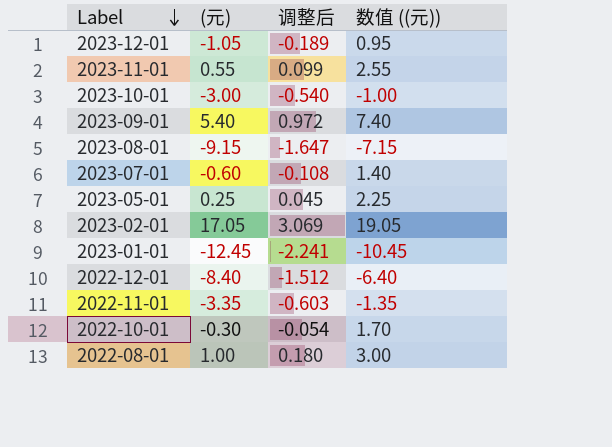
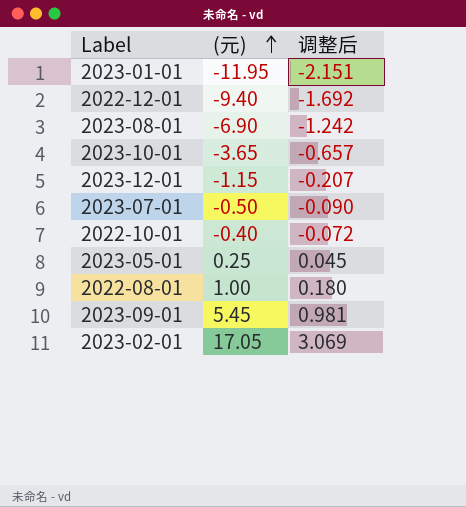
row order: Label descending -> (元) ascending
column 数值 ((元)) | formula: [(元)] + 2 -> none
row 2023-11-01: 0.55 | 0.099 | 2.55 -> none
row 2022-11-01: -3.35 | -0.603 | -1.35 -> none
2023-01-01 | (元): -12.45 -> -11.95
2023-01-01 | 调整后: -2.241 -> -2.151
2022-12-01 | (元): -8.40 -> -9.40
2022-12-01 | 调整后: -1.512 -> -1.692
2023-08-01 | (元): -9.15 -> -6.90
2023-08-01 | 调整后: -1.647 -> -1.242
2023-10-01 | (元): -3.00 -> -3.65
2023-10-01 | 调整后: -0.540 -> -0.657
2023-12-01 | (元): -1.05 -> -1.15
2023-12-01 | 调整后: -0.189 -> -0.207
2023-07-01 | (元): -0.60 -> -0.50
2023-07-01 | 调整后: -0.108 -> -0.090
2022-10-01 | (元): -0.30 -> -0.40
2022-10-01 | 调整后: -0.054 -> -0.072
2023-09-01 | (元): 5.40 -> 5.45
2023-09-01 | 调整后: 0.972 -> 0.981

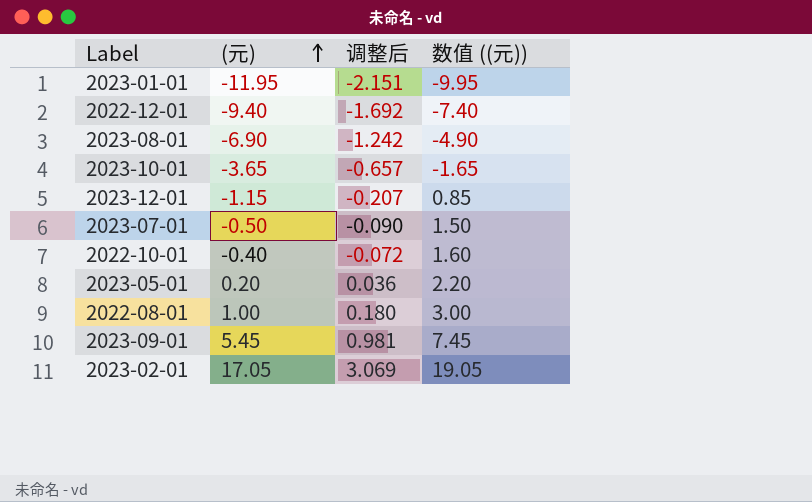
column 数值 ((元)) | formula: none -> [(元)] + 2
2023-05-01 | (元): 0.25 -> 0.20
2023-05-01 | 调整后: 0.045 -> 0.036

